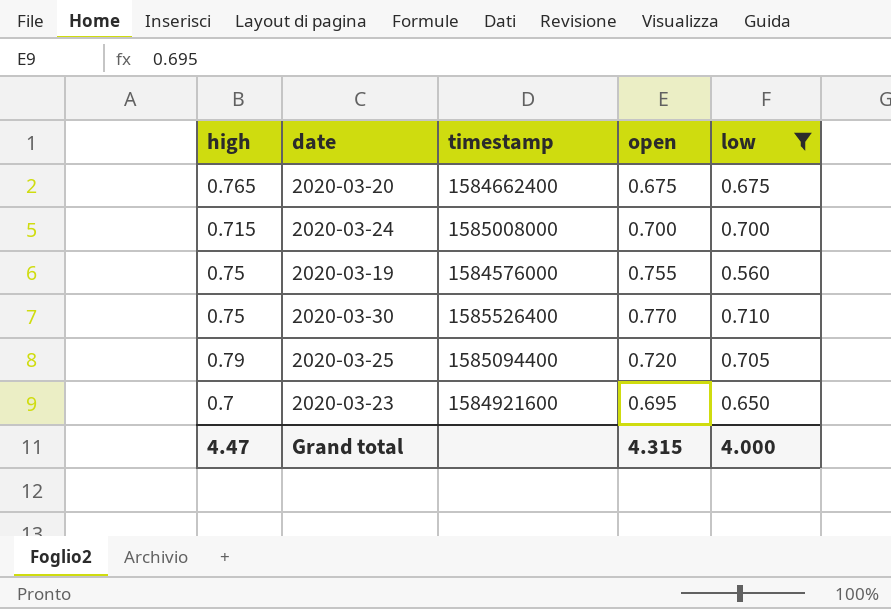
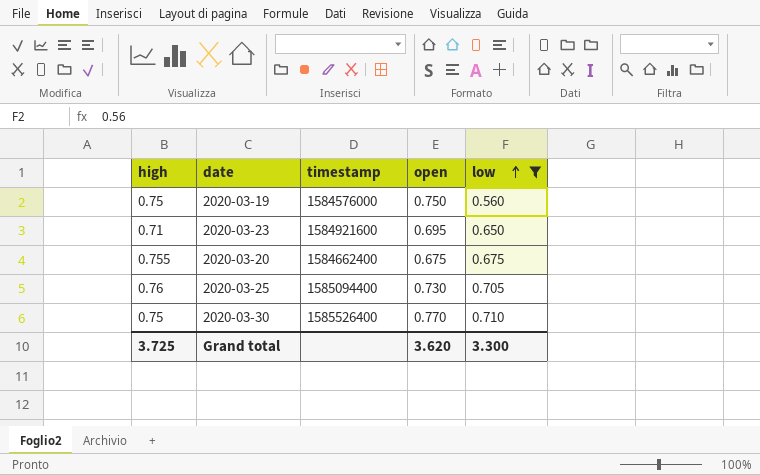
row order: none -> low ascending
row 2020-03-24: 0.715 | 1585008000 | 0.700 | 0.700 -> none
2020-03-19 | open: 0.755 -> 0.750
2020-03-23 | high: 0.7 -> 0.71
2020-03-20 | high: 0.765 -> 0.755
2020-03-25 | high: 0.79 -> 0.76
2020-03-25 | open: 0.720 -> 0.730
Grand total | high: 4.47 -> 3.725
Grand total | open: 4.315 -> 3.620
Grand total | low: 4.000 -> 3.300

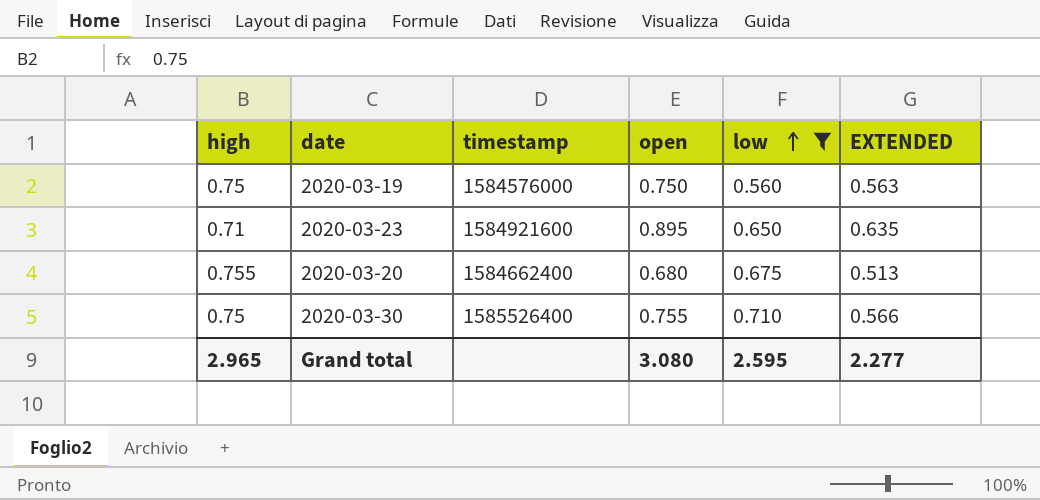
column EXTENDED | formula: none -> [high] * [open]
row 2020-03-25: 0.76 | 1585094400 | 0.730 | 0.705 -> none
2020-03-23 | open: 0.695 -> 0.895
2020-03-20 | open: 0.675 -> 0.680
2020-03-30 | open: 0.770 -> 0.755
Grand total | high: 3.725 -> 2.965
Grand total | open: 3.620 -> 3.080
Grand total | low: 3.300 -> 2.595

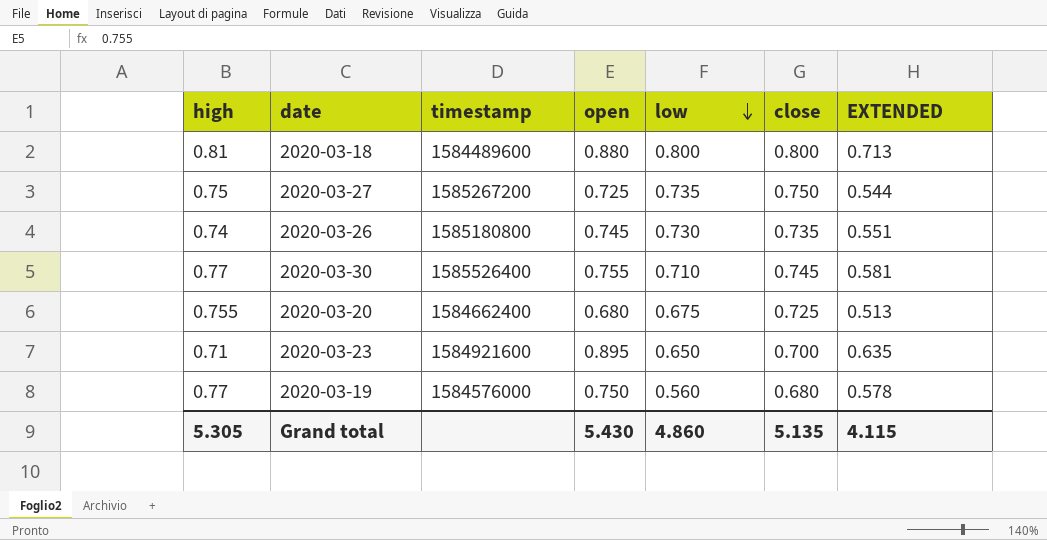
filter: low <= 0.710 -> none
row order: low ascending -> low descending
column close | position: none -> 6
2020-03-30 | high: 0.75 -> 0.77
2020-03-30 | EXTENDED: 0.566 -> 0.581
2020-03-19 | high: 0.75 -> 0.77
2020-03-19 | EXTENDED: 0.563 -> 0.578
Grand total | high: 2.965 -> 5.305
Grand total | open: 3.080 -> 5.430
Grand total | low: 2.595 -> 4.860
Grand total | EXTENDED: 2.277 -> 4.115

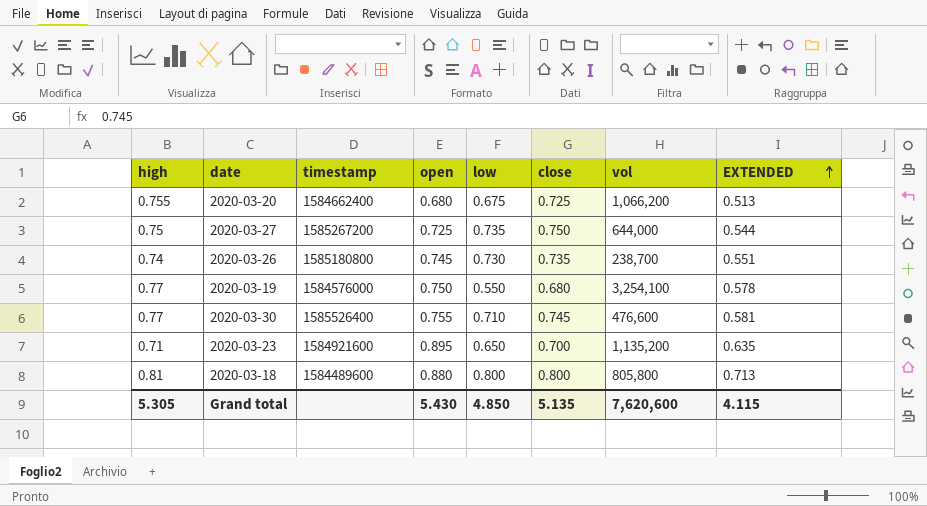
row order: low descending -> EXTENDED ascending
column vol | position: none -> 7
2020-03-19 | low: 0.560 -> 0.550
Grand total | low: 4.860 -> 4.850

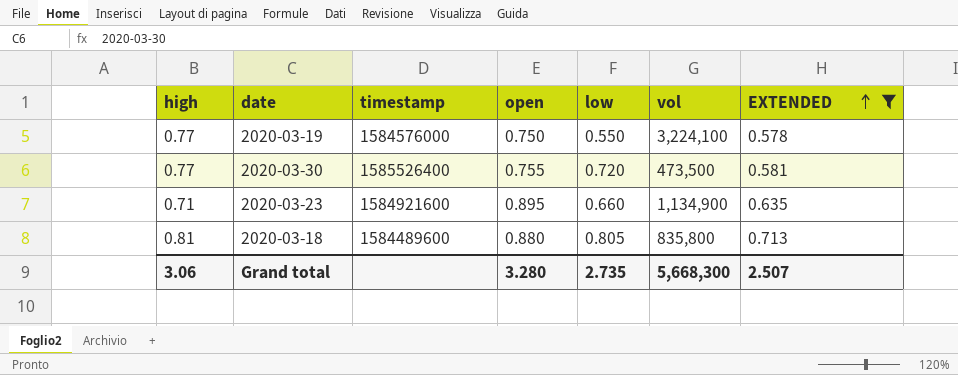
filter: none -> EXTENDED >= 0.578
column close | position: 6 -> none
2020-03-19 | vol: 3,254,100 -> 3,224,100
2020-03-30 | low: 0.710 -> 0.720
2020-03-30 | vol: 476,600 -> 473,500
2020-03-23 | low: 0.650 -> 0.660
2020-03-23 | vol: 1,135,200 -> 1,134,900
2020-03-18 | low: 0.800 -> 0.805
2020-03-18 | vol: 805,800 -> 835,800
Grand total | high: 5.305 -> 3.06
Grand total | open: 5.430 -> 3.280
Grand total | low: 4.850 -> 2.735
Grand total | vol: 7,620,600 -> 5,668,300
Grand total | EXTENDED: 4.115 -> 2.507

